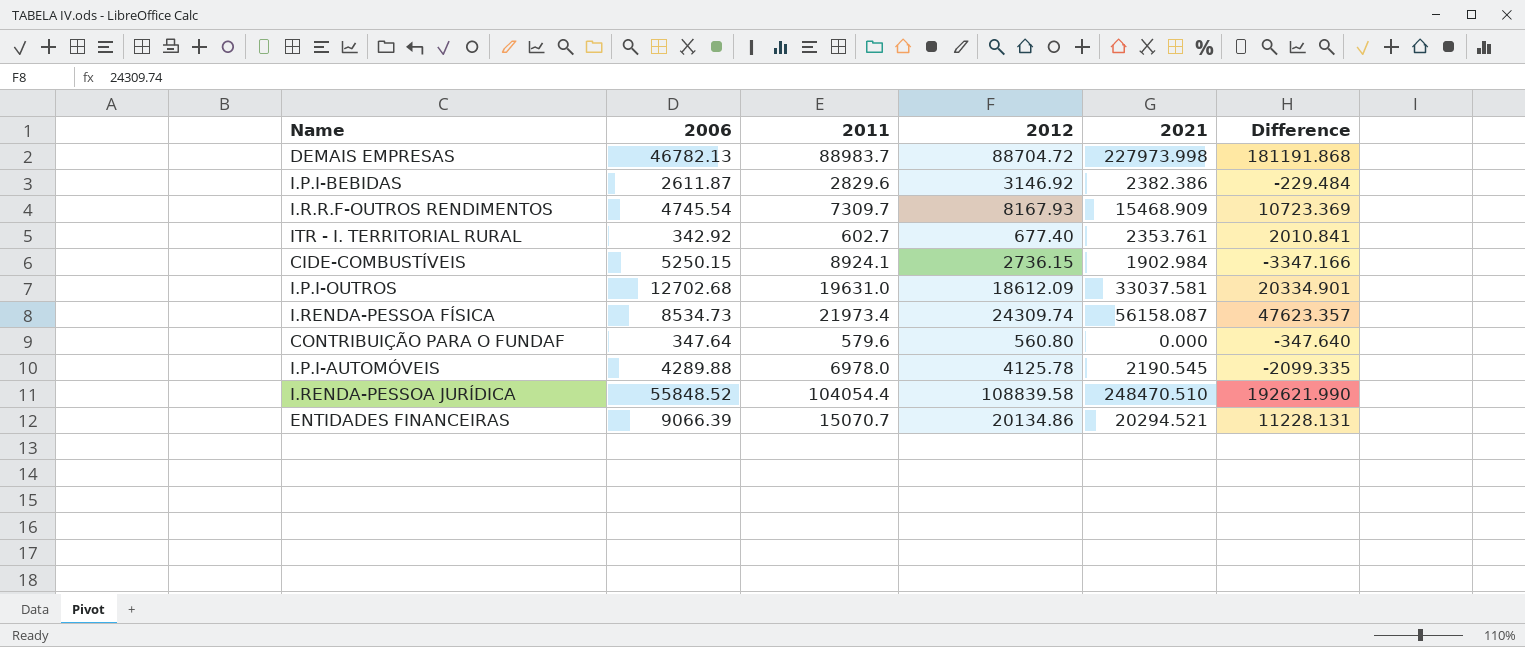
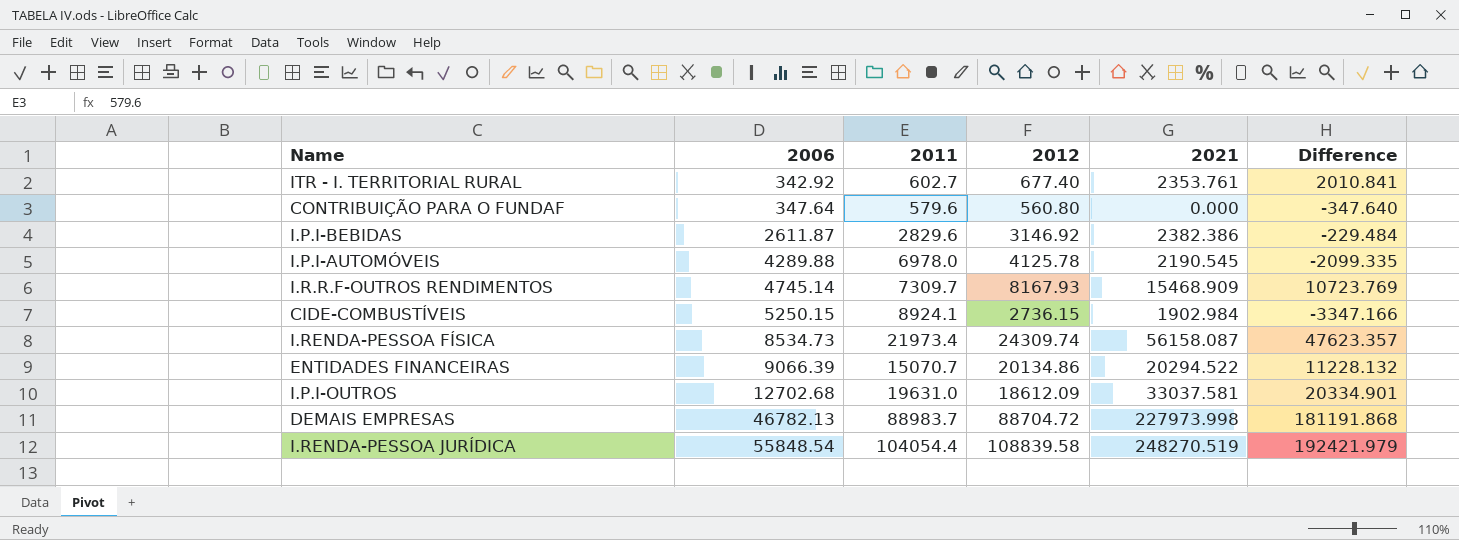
row order: none -> 2006 ascending
I.R.R.F-OUTROS RENDIMENTOS | 2006: 4745.54 -> 4745.14
I.R.R.F-OUTROS RENDIMENTOS | Difference: 10723.369 -> 10723.769
ENTIDADES FINANCEIRAS | 2021: 20294.521 -> 20294.522
ENTIDADES FINANCEIRAS | Difference: 11228.131 -> 11228.132
I.RENDA-PESSOA JURÍDICA | 2006: 55848.52 -> 55848.54
I.RENDA-PESSOA JURÍDICA | 2021: 248470.510 -> 248270.519
I.RENDA-PESSOA JURÍDICA | Difference: 192621.990 -> 192421.979

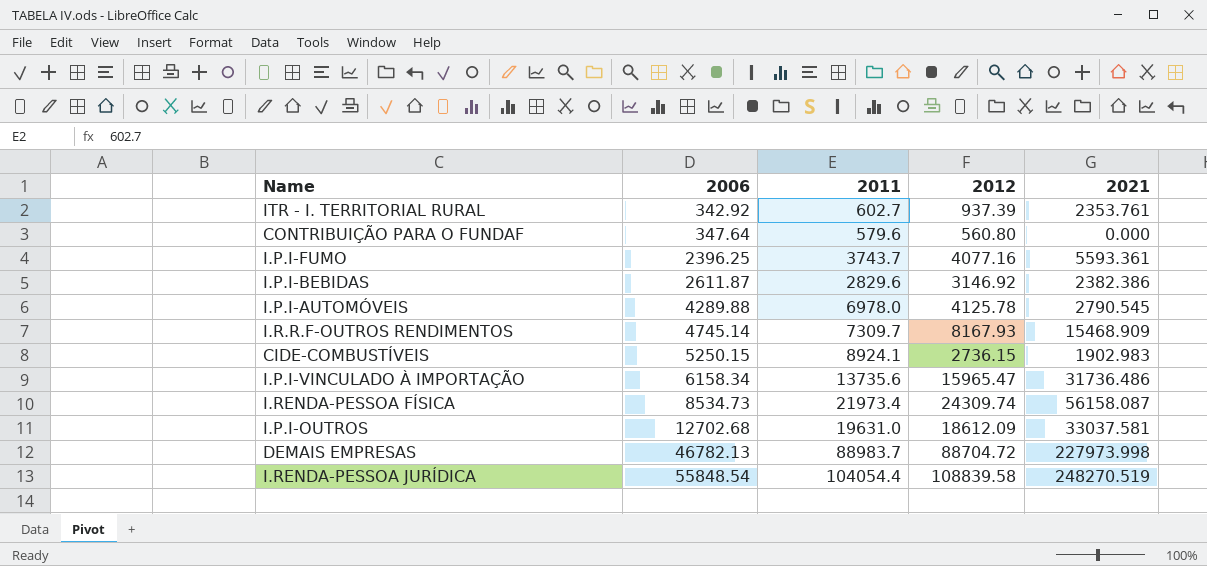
column Difference | formula: [2021] - [2006] -> none
row ENTIDADES FINANCEIRAS: 9066.39 | 15070.7 | 20134.86 | 20294.522 | 11228.132 -> none
ITR - I. TERRITORIAL RURAL | 2012: 677.40 -> 937.39
row I.P.I-FUMO: none -> 2396.25 | 3743.7 | 4077.16 | 5593.361
I.P.I-AUTOMÓVEIS | 2021: 2190.545 -> 2790.545
CIDE-COMBUSTÍVEIS | 2021: 1902.984 -> 1902.983
row I.P.I-VINCULADO À IMPORTAÇÃO: none -> 6158.34 | 13735.6 | 15965.47 | 31736.486

